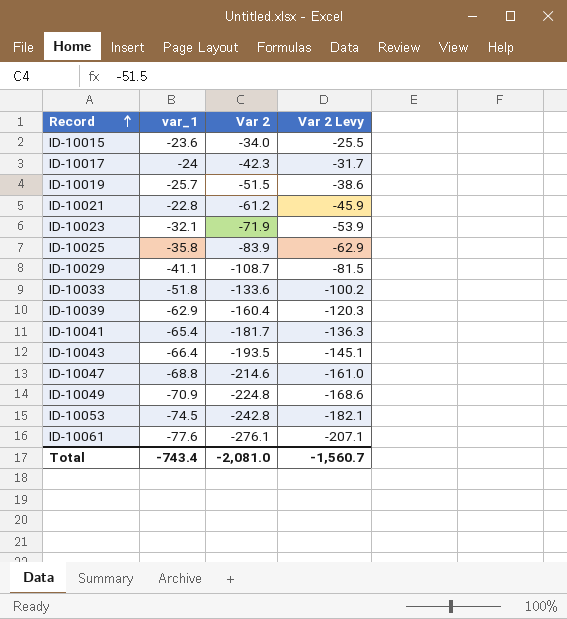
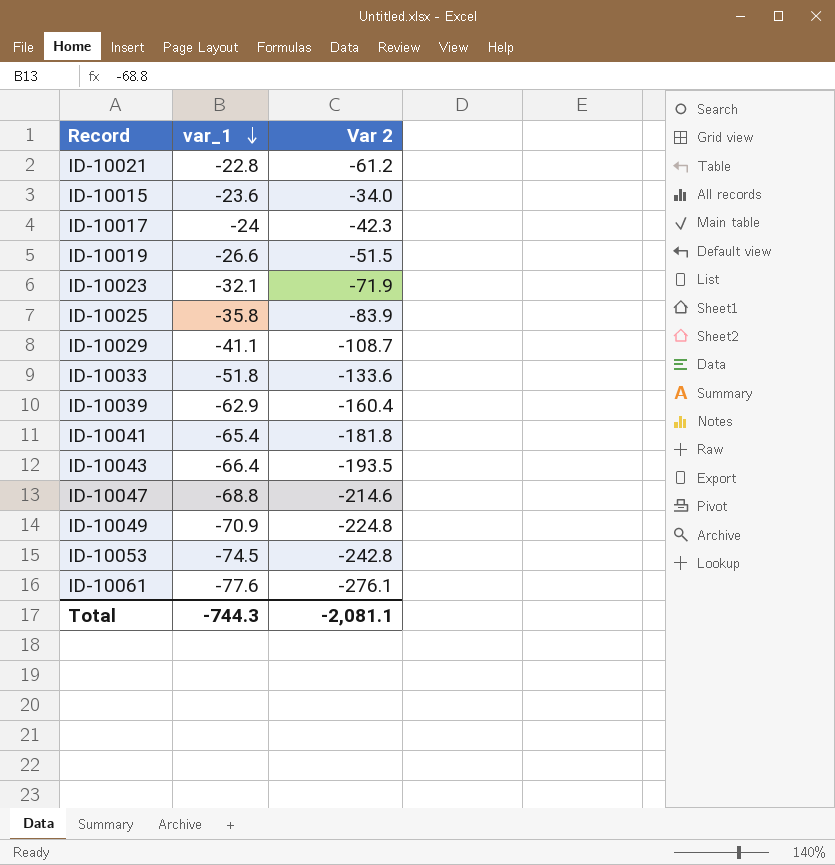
row order: Record ascending -> var_1 descending
column Var 2 Levy | formula: [Var 2] * 0.75 -> none
ID-10019 | var_1: -25.7 -> -26.6
ID-10041 | Var 2: -181.7 -> -181.8
Total | var_1: -743.4 -> -744.3
Total | Var 2: -2,081.0 -> -2,081.1

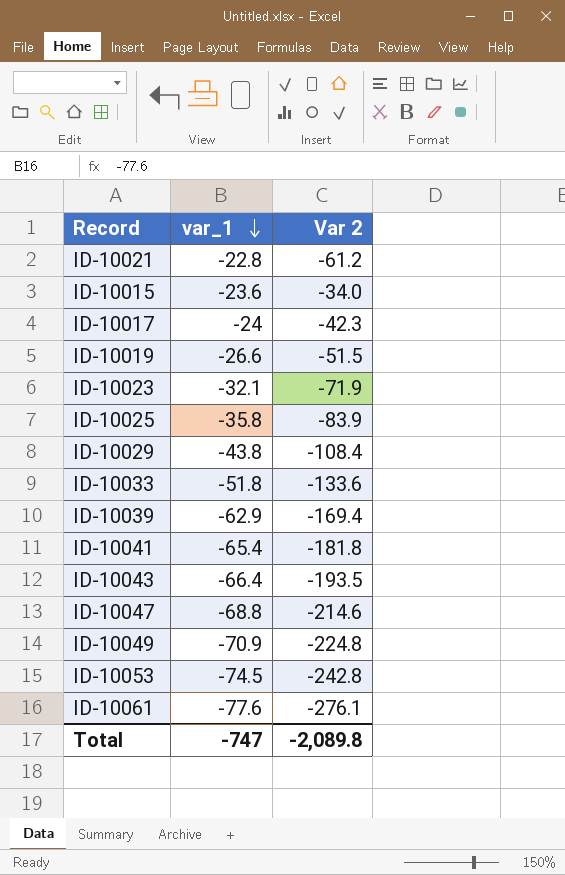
ID-10029 | var_1: -41.1 -> -43.8
ID-10029 | Var 2: -108.7 -> -108.4
ID-10039 | Var 2: -160.4 -> -169.4
Total | var_1: -744.3 -> -747
Total | Var 2: -2,081.1 -> -2,089.8

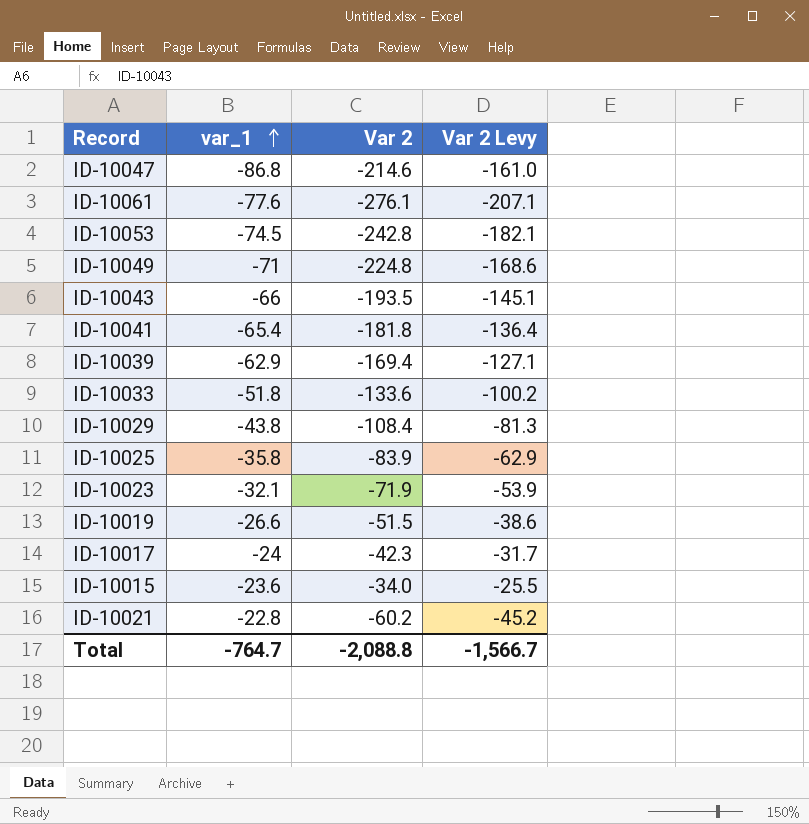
row order: var_1 descending -> var_1 ascending
column Var 2 Levy | formula: none -> [Var 2] * 0.75
ID-10047 | var_1: -68.8 -> -86.8
ID-10049 | var_1: -70.9 -> -71
ID-10043 | var_1: -66.4 -> -66
ID-10021 | Var 2: -61.2 -> -60.2
Total | var_1: -747 -> -764.7
Total | Var 2: -2,089.8 -> -2,088.8

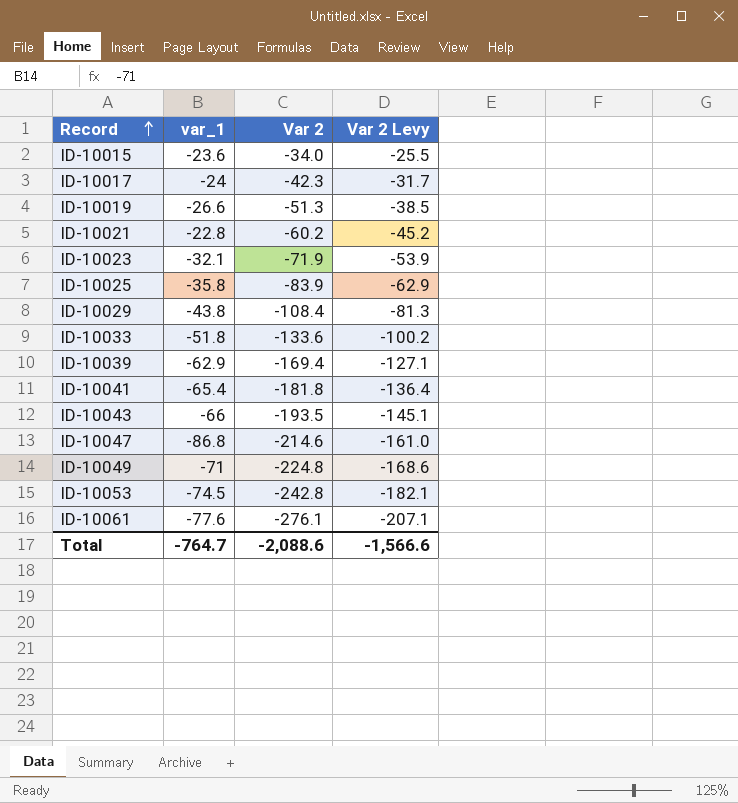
row order: var_1 ascending -> Record ascending
ID-10019 | Var 2: -51.5 -> -51.3
ID-10019 | Var 2 Levy: -38.6 -> -38.5
Total | Var 2: -2,088.8 -> -2,088.6
Total | Var 2 Levy: -1,566.7 -> -1,566.6

